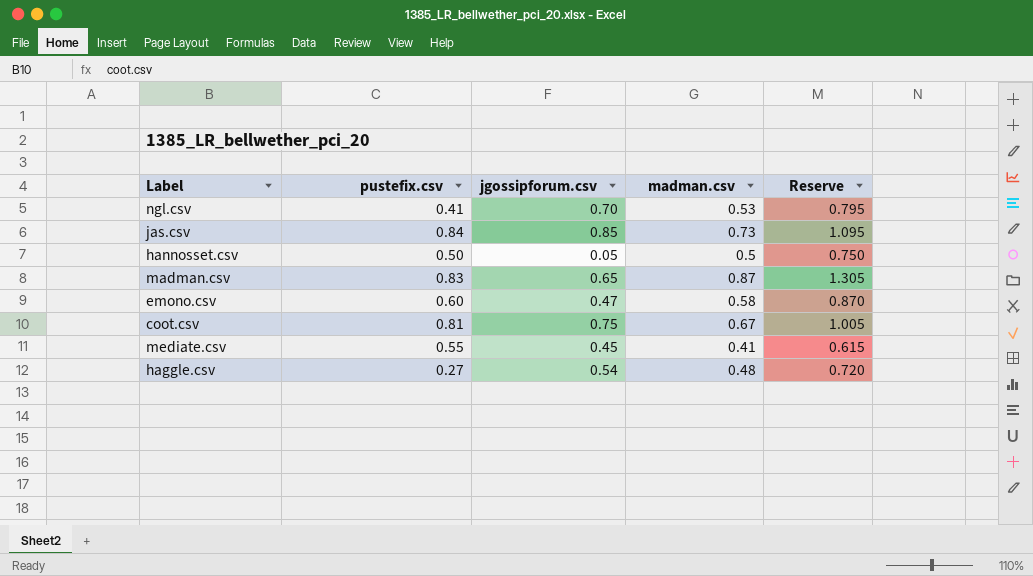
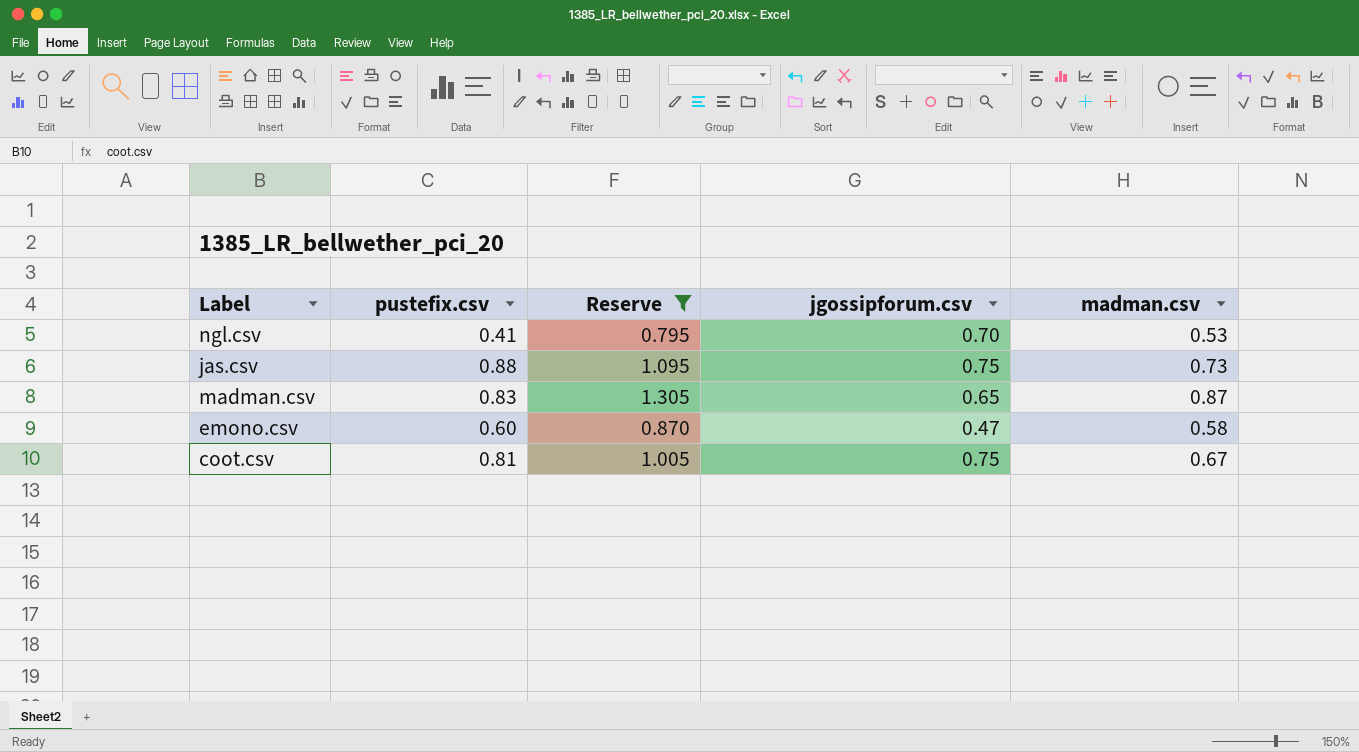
filter: none -> Reserve >= 0.795
column Reserve | position: 5 -> 3
jas.csv | pustefix.csv: 0.84 -> 0.88
jas.csv | jgossipforum.csv: 0.85 -> 0.75

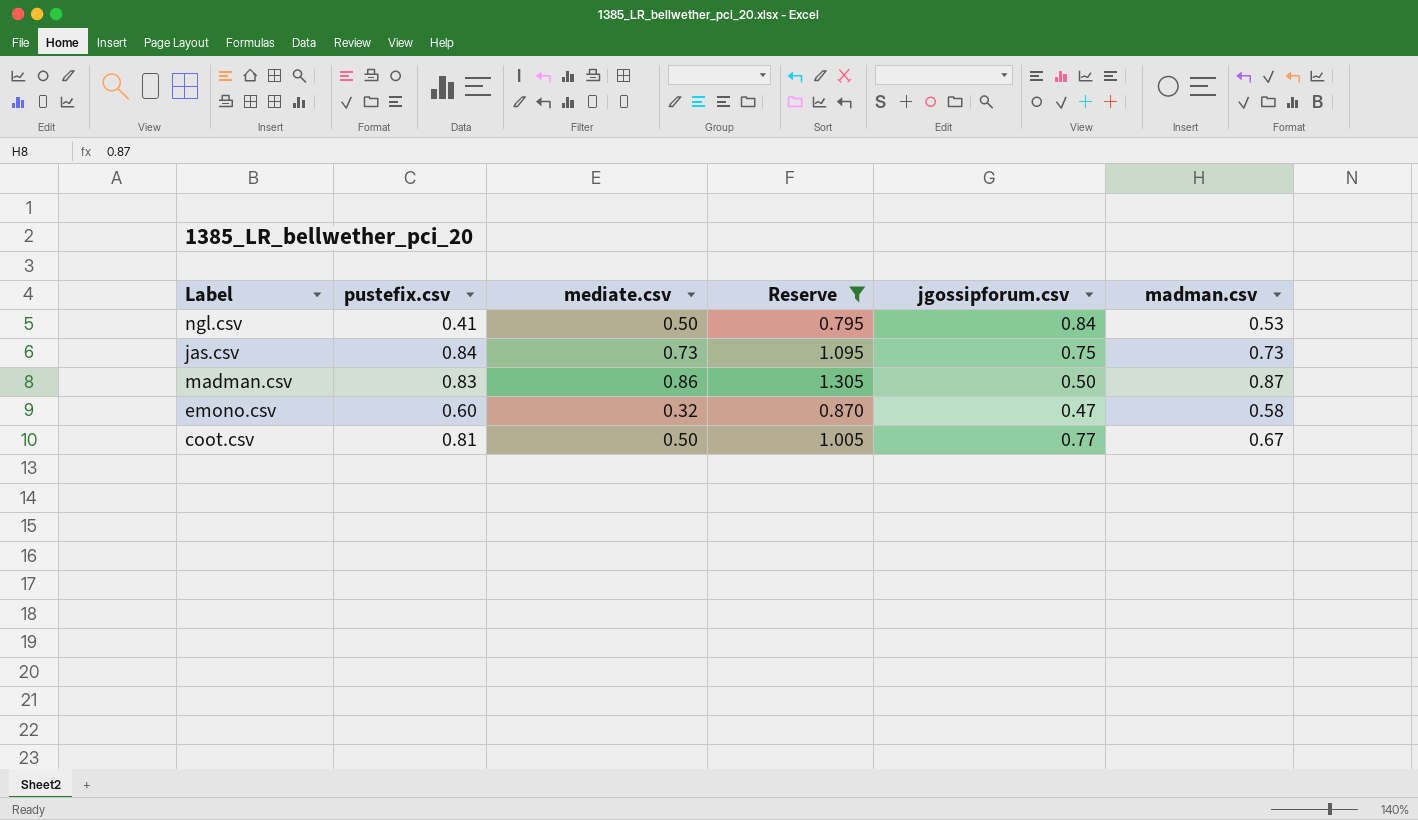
column mediate.csv | position: none -> 3
ngl.csv | jgossipforum.csv: 0.70 -> 0.84
jas.csv | pustefix.csv: 0.88 -> 0.84
madman.csv | jgossipforum.csv: 0.65 -> 0.50
coot.csv | jgossipforum.csv: 0.75 -> 0.77

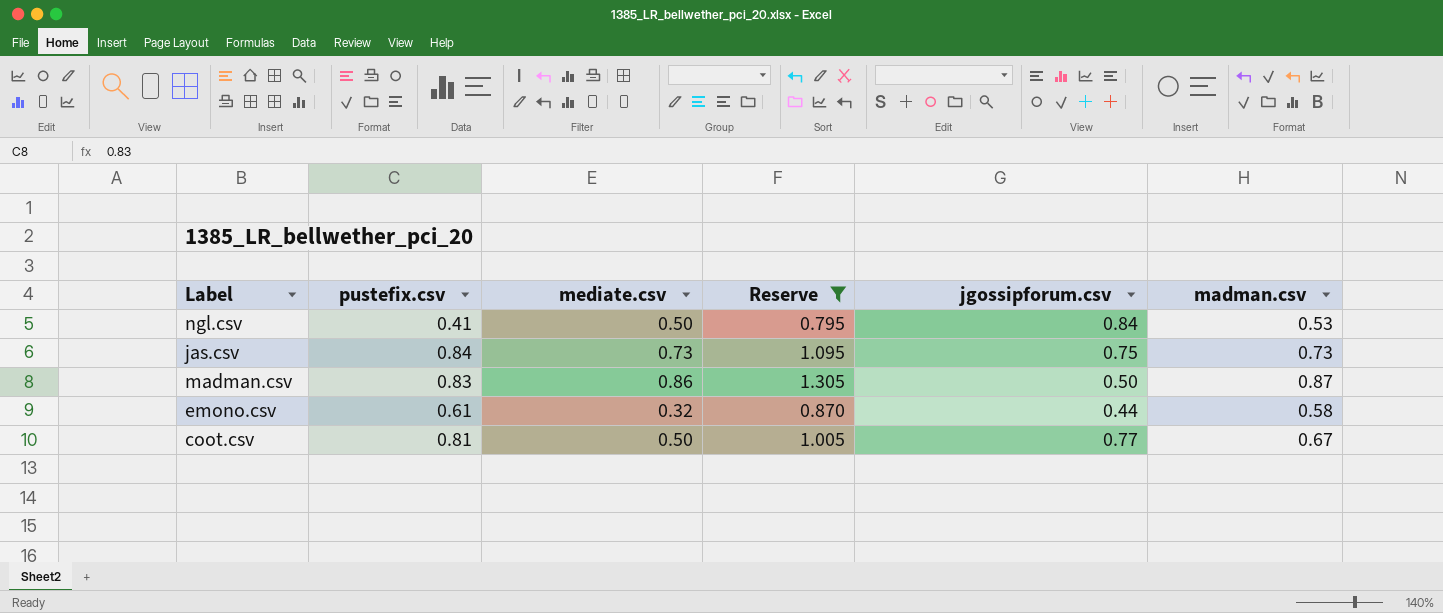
emono.csv | pustefix.csv: 0.60 -> 0.61
emono.csv | jgossipforum.csv: 0.47 -> 0.44

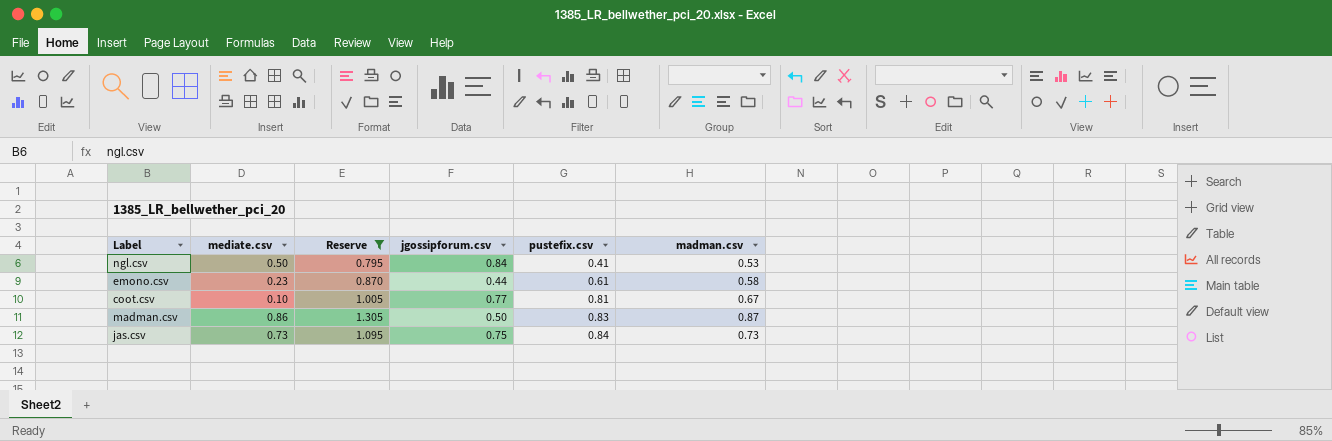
row order: none -> pustefix.csv ascending
column pustefix.csv | position: 2 -> 5
emono.csv | mediate.csv: 0.32 -> 0.23
coot.csv | mediate.csv: 0.50 -> 0.10

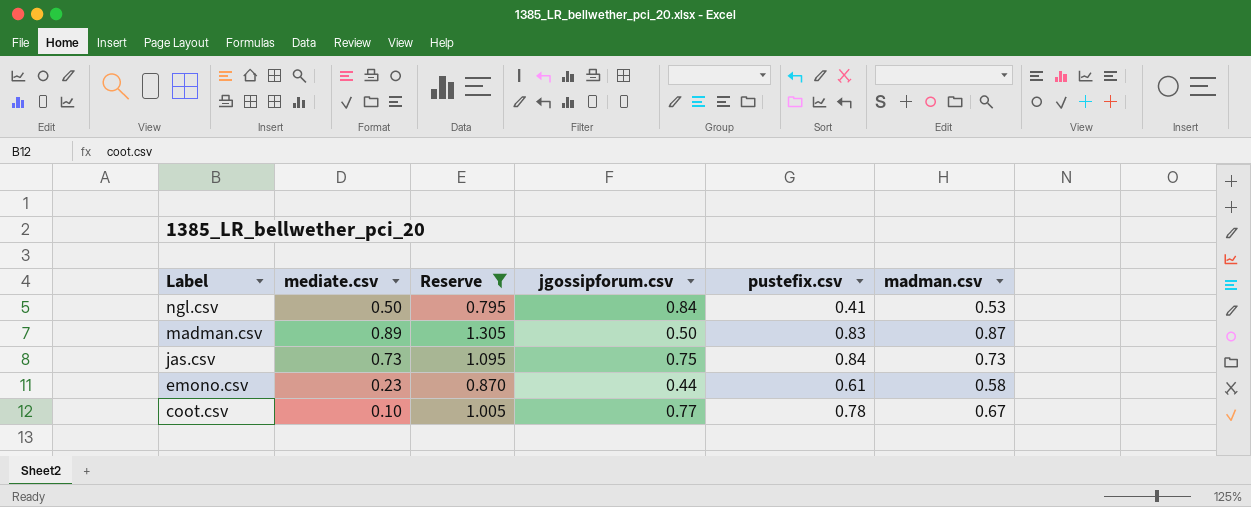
row order: pustefix.csv ascending -> Label descending
madman.csv | mediate.csv: 0.86 -> 0.89
coot.csv | pustefix.csv: 0.81 -> 0.78

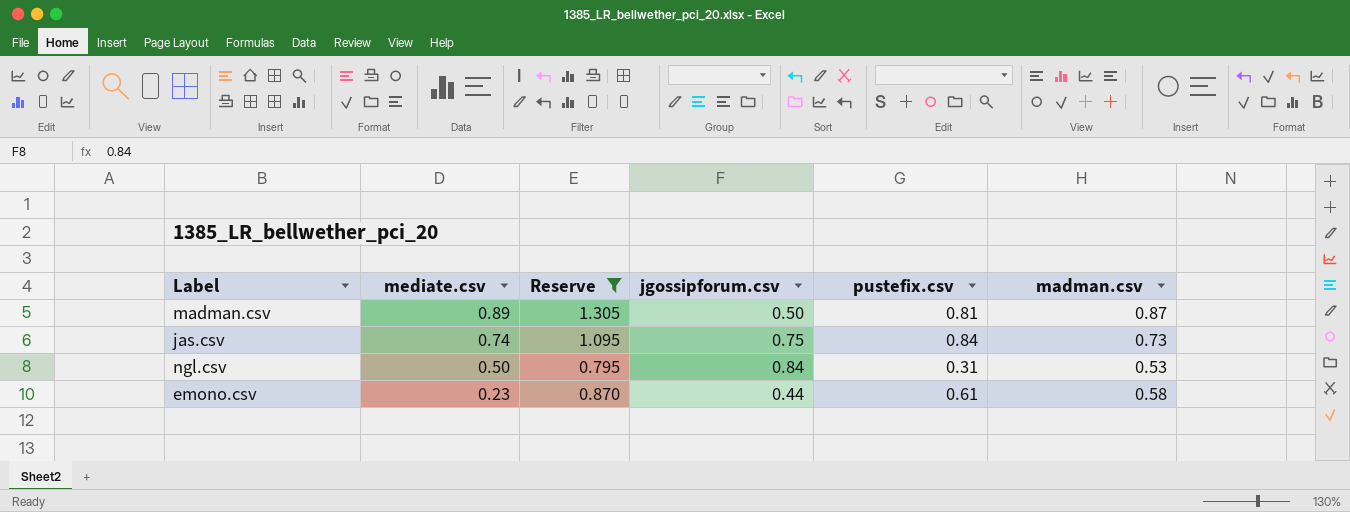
row order: Label descending -> mediate.csv descending
row coot.csv: 0.10 | 1.005 | 0.77 | 0.78 | 0.67 -> none
madman.csv | pustefix.csv: 0.83 -> 0.81
jas.csv | mediate.csv: 0.73 -> 0.74
ngl.csv | pustefix.csv: 0.41 -> 0.31

